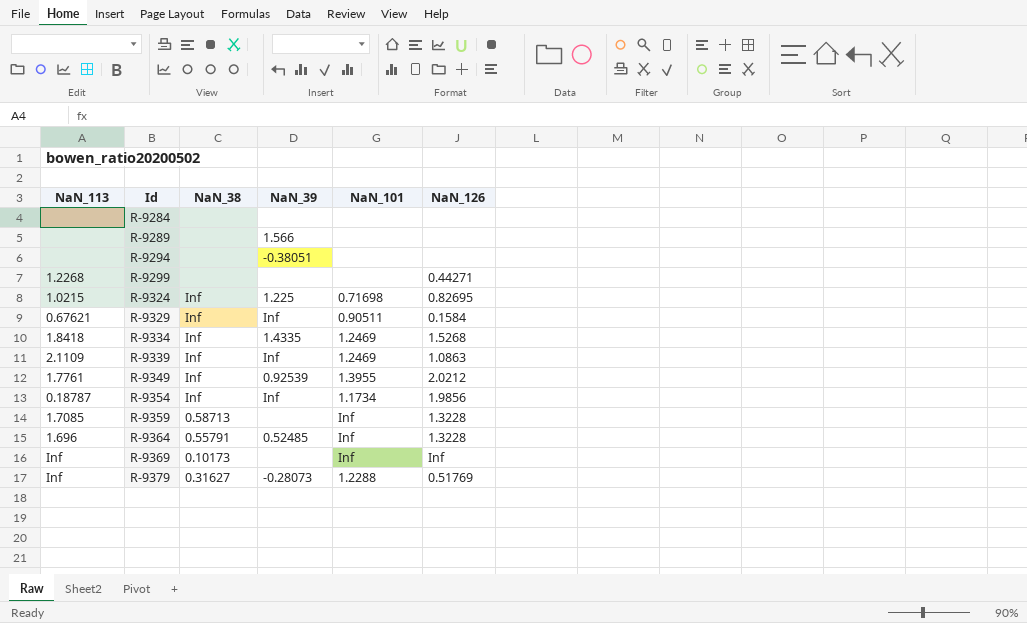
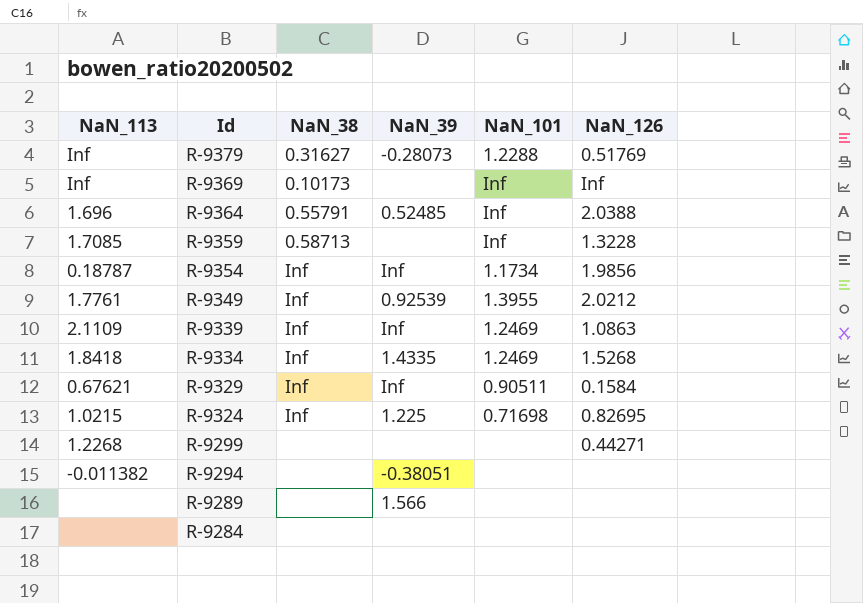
row order: Id ascending -> Id descending
R-9364 | NaN_126: 1.3228 -> 2.0388
R-9294 | NaN_113: none -> -0.011382

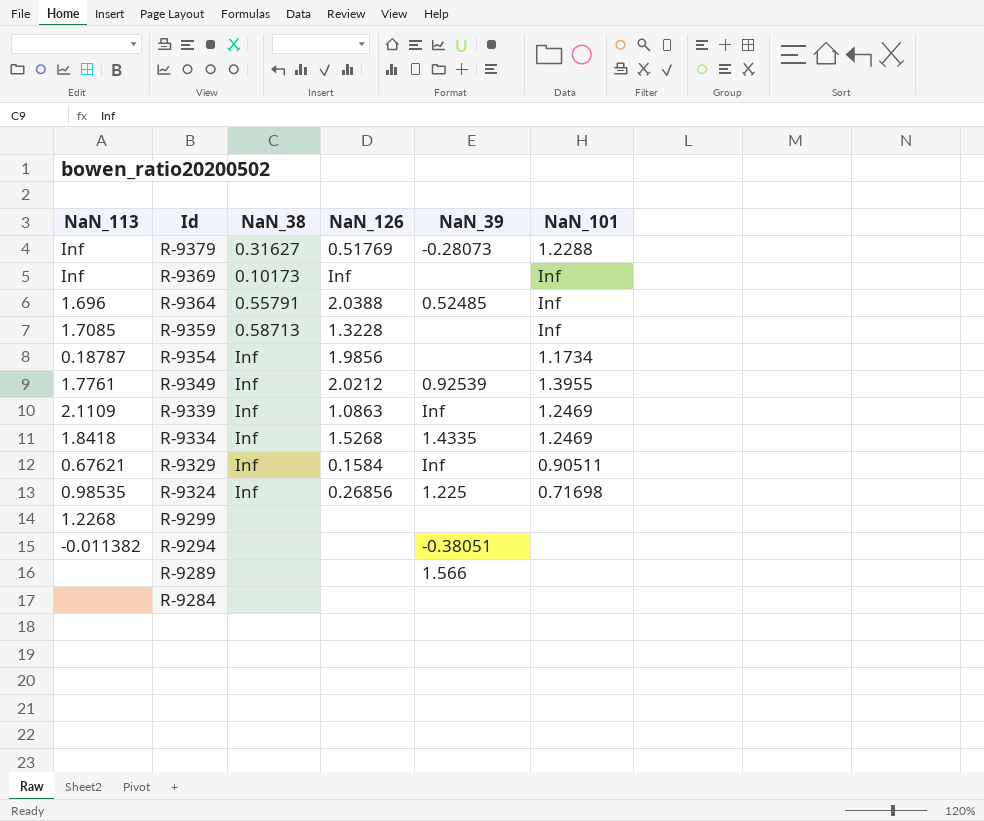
column NaN_126 | position: 6 -> 4
R-9354 | NaN_39: Inf -> none
R-9324 | NaN_113: 1.0215 -> 0.98535
R-9324 | NaN_126: 0.82695 -> 0.26856
R-9299 | NaN_126: 0.44271 -> none

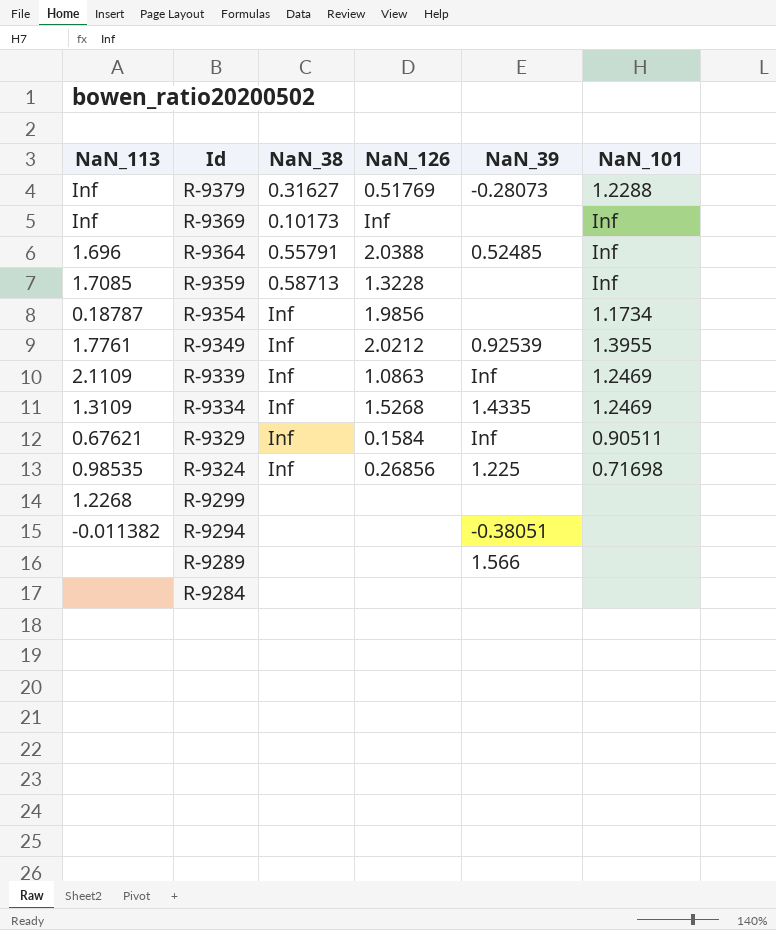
R-9334 | NaN_113: 1.8418 -> 1.3109

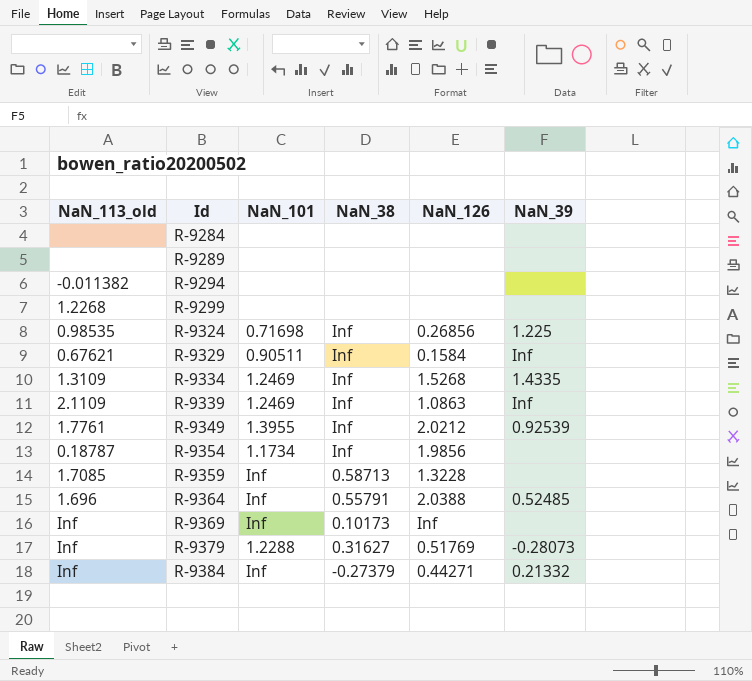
row order: Id descending -> Id ascending
column name: NaN_113 -> NaN_113_old
column NaN_101 | position: 6 -> 3
R-9289 | NaN_39: 1.566 -> none
R-9294 | NaN_39: -0.38051 -> none
row R-9384: none -> Inf | Inf | -0.27379 | 0.44271 | 0.21332

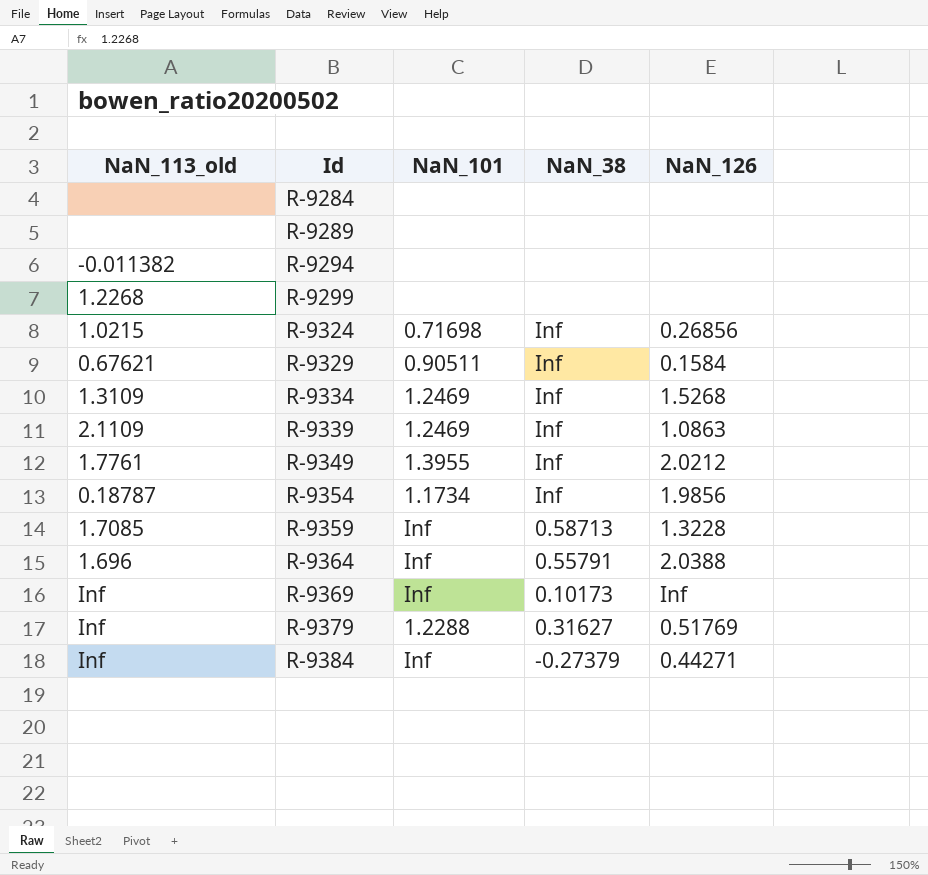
column NaN_39 | position: 6 -> none
R-9324 | NaN_113_old: 0.98535 -> 1.0215

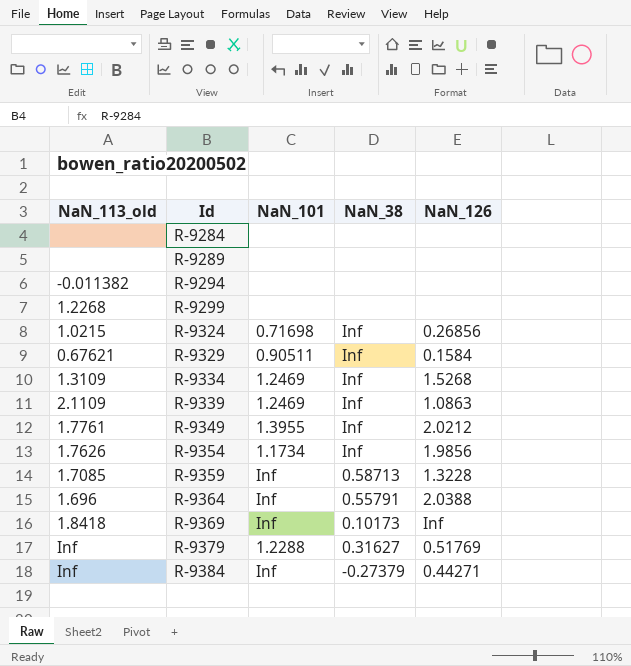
R-9354 | NaN_113_old: 0.18787 -> 1.7626
R-9369 | NaN_113_old: Inf -> 1.8418

